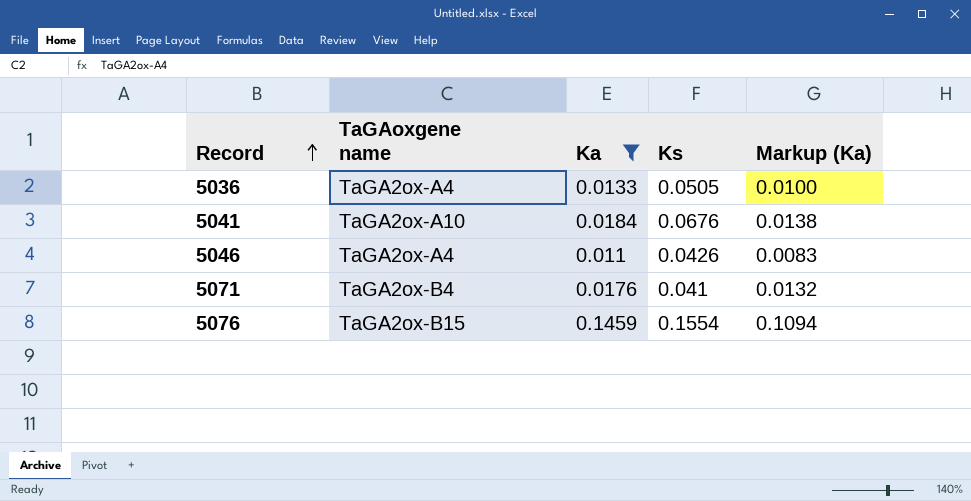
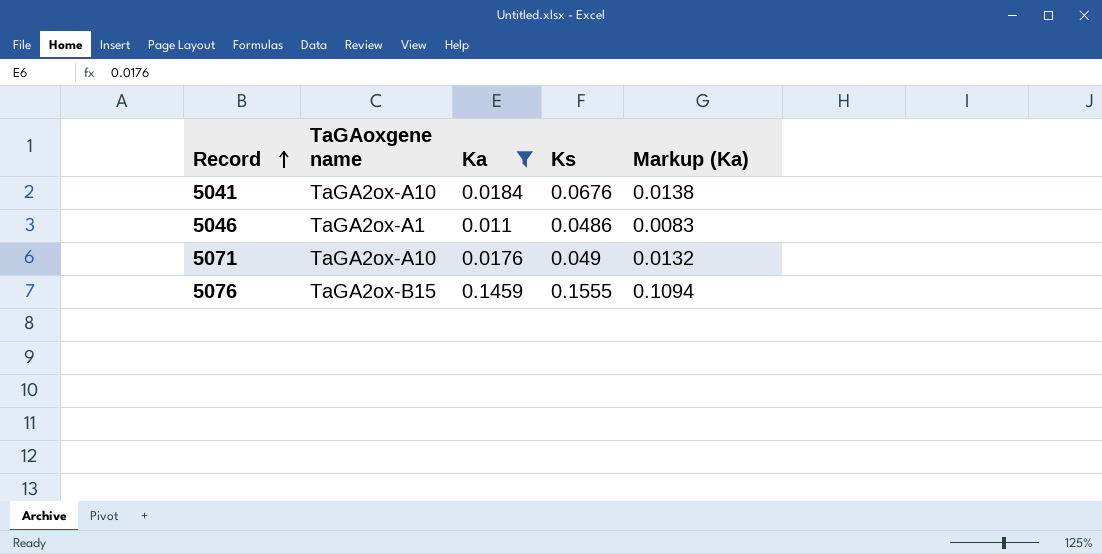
row 5036: TaGA2ox-A4 | 0.0133 | 0.0505 | 0.0100 -> none
5046 | TaGAoxgene name: TaGA2ox-A4 -> TaGA2ox-A1
5046 | Ks: 0.0426 -> 0.0486
5071 | TaGAoxgene name: TaGA2ox-B4 -> TaGA2ox-A10
5071 | Ks: 0.041 -> 0.049
5076 | Ks: 0.1554 -> 0.1555

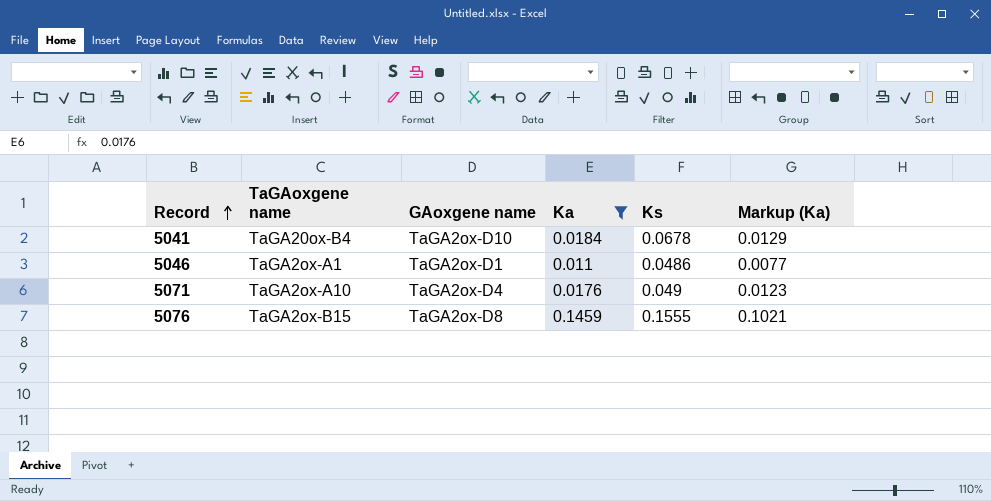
column GAoxgene name | position: none -> 3
column Markup (Ka) | formula: [Ka] * 0.75 -> [Ka] * 0.7
5041 | TaGAoxgene name: TaGA2ox-A10 -> TaGA20ox-B4
5041 | Ks: 0.0676 -> 0.0678

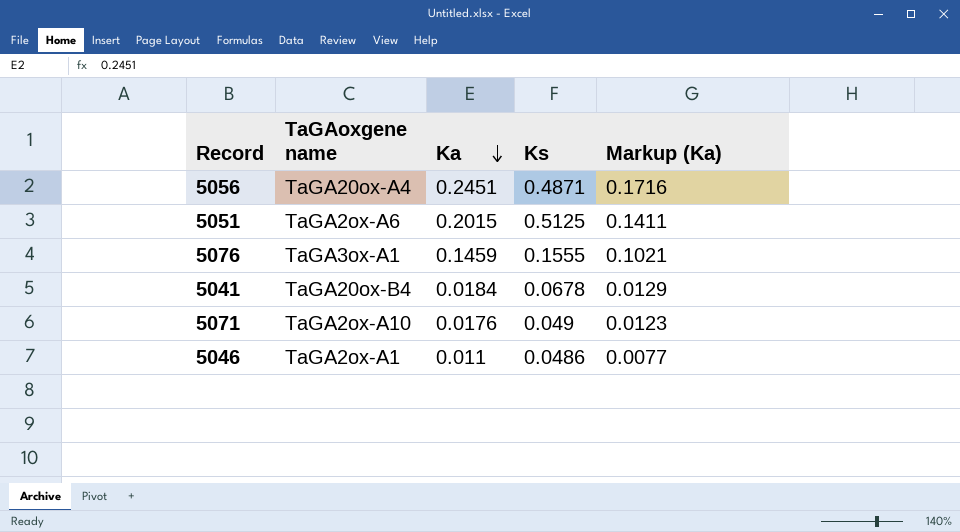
filter: Ka <= 0.1459 -> none
row order: Record ascending -> Ka descending
column GAoxgene name | position: 3 -> none
5076 | TaGAoxgene name: TaGA2ox-B15 -> TaGA3ox-A1

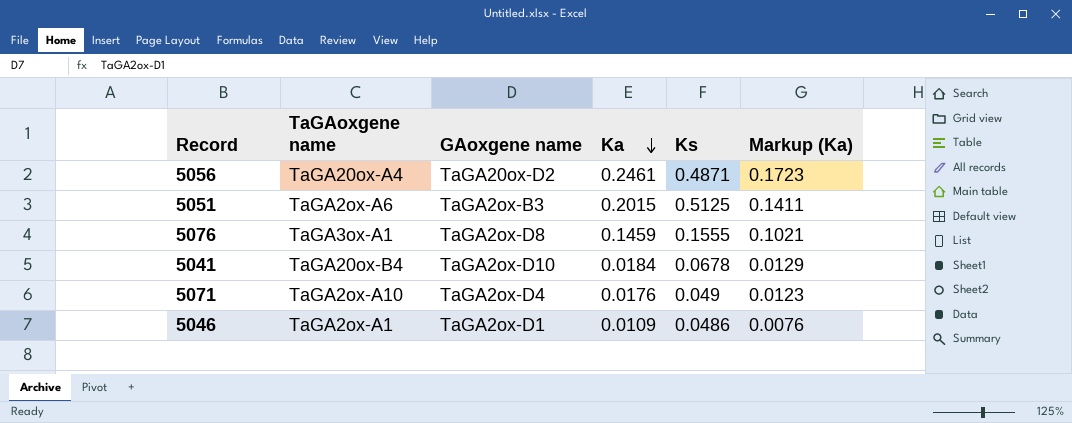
column GAoxgene name | position: none -> 3
5056 | Ka: 0.2451 -> 0.2461
5056 | Markup (Ka): 0.1716 -> 0.1723
5046 | Ka: 0.011 -> 0.0109
5046 | Markup (Ka): 0.0077 -> 0.0076

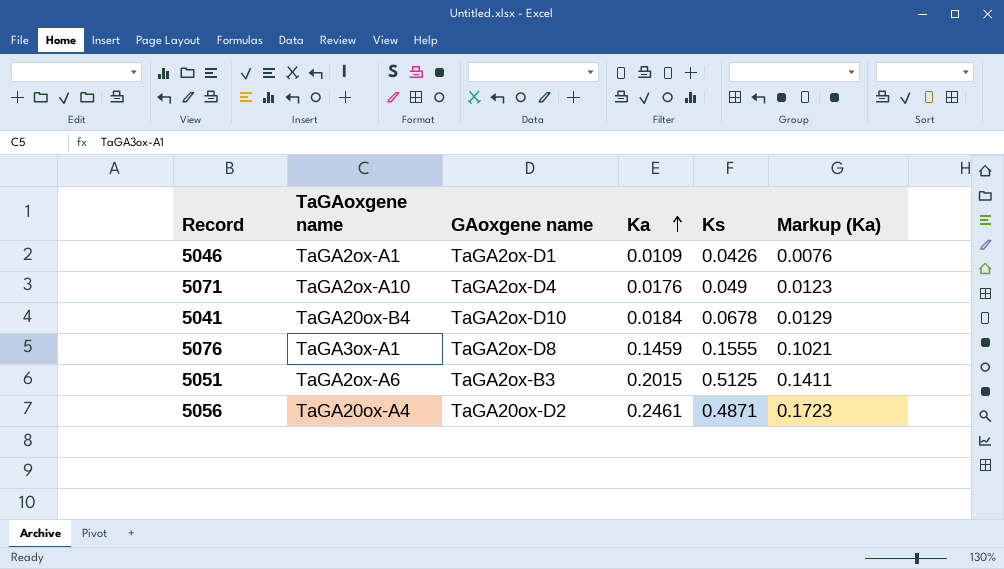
row order: Ka descending -> Ka ascending
5046 | Ks: 0.0486 -> 0.0426

